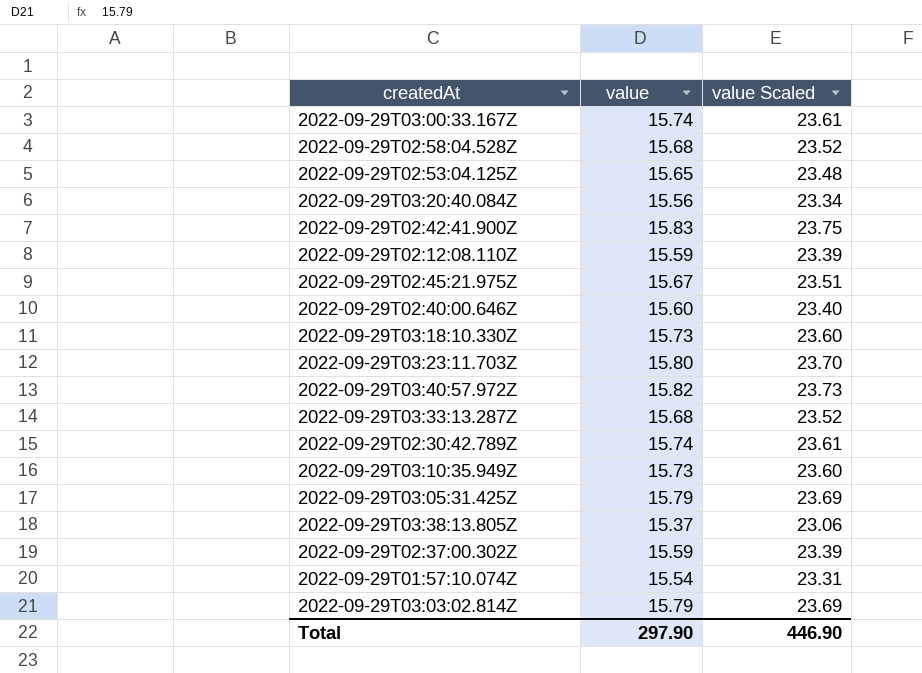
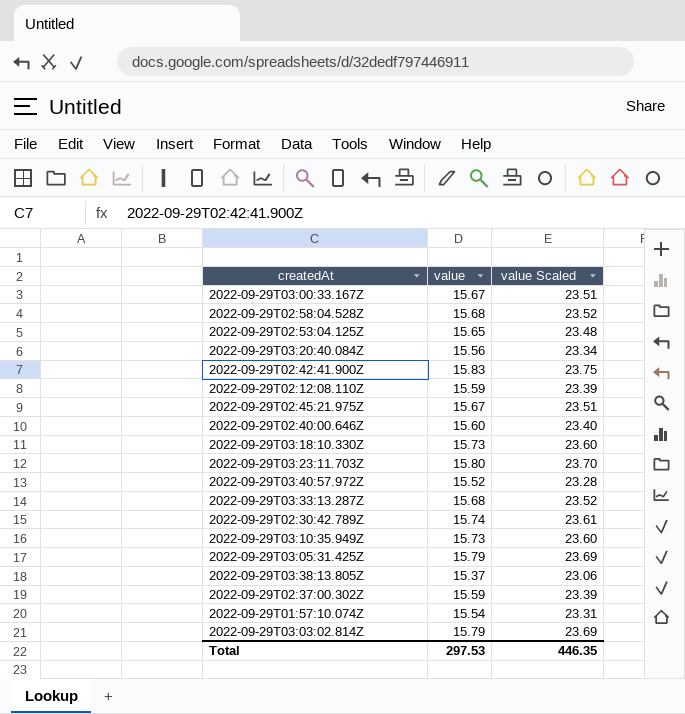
2022-09-29T03:00:33.167Z | value: 15.74 -> 15.67
2022-09-29T03:00:33.167Z | value Scaled: 23.61 -> 23.51
2022-09-29T03:40:57.972Z | value: 15.82 -> 15.52
2022-09-29T03:40:57.972Z | value Scaled: 23.73 -> 23.28
Total | value: 297.90 -> 297.53
Total | value Scaled: 446.90 -> 446.35

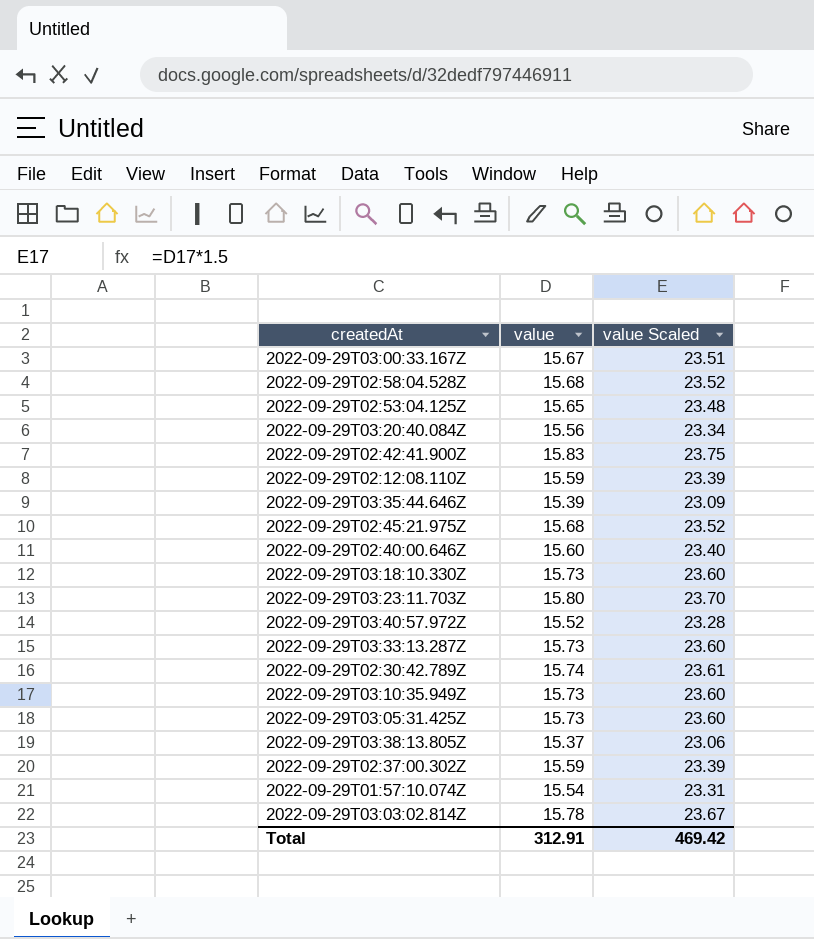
row 2022-09-29T03:35:44.646Z: none -> 15.39 | 23.09
2022-09-29T02:45:21.975Z | value: 15.67 -> 15.68
2022-09-29T02:45:21.975Z | value Scaled: 23.51 -> 23.52
2022-09-29T03:33:13.287Z | value: 15.68 -> 15.73
2022-09-29T03:33:13.287Z | value Scaled: 23.52 -> 23.60
2022-09-29T03:05:31.425Z | value: 15.79 -> 15.73
2022-09-29T03:05:31.425Z | value Scaled: 23.69 -> 23.60
2022-09-29T03:03:02.814Z | value: 15.79 -> 15.78
2022-09-29T03:03:02.814Z | value Scaled: 23.69 -> 23.67
Total | value: 297.53 -> 312.91
Total | value Scaled: 446.35 -> 469.42

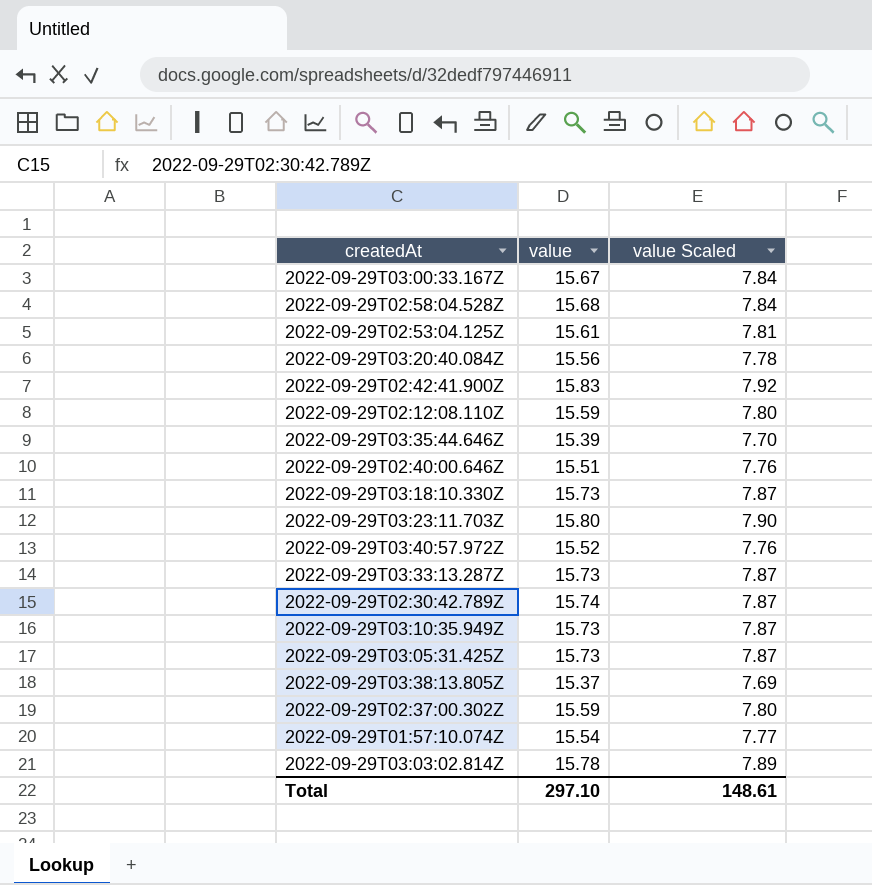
column value Scaled | formula: [value] * 1.5 -> [value] * 0.5
row 2022-09-29T02:45:21.975Z: 15.68 | 23.52 -> none
2022-09-29T02:53:04.125Z | value: 15.65 -> 15.61
2022-09-29T02:40:00.646Z | value: 15.60 -> 15.51
Total | value: 312.91 -> 297.10
Total | value Scaled: 469.42 -> 148.61

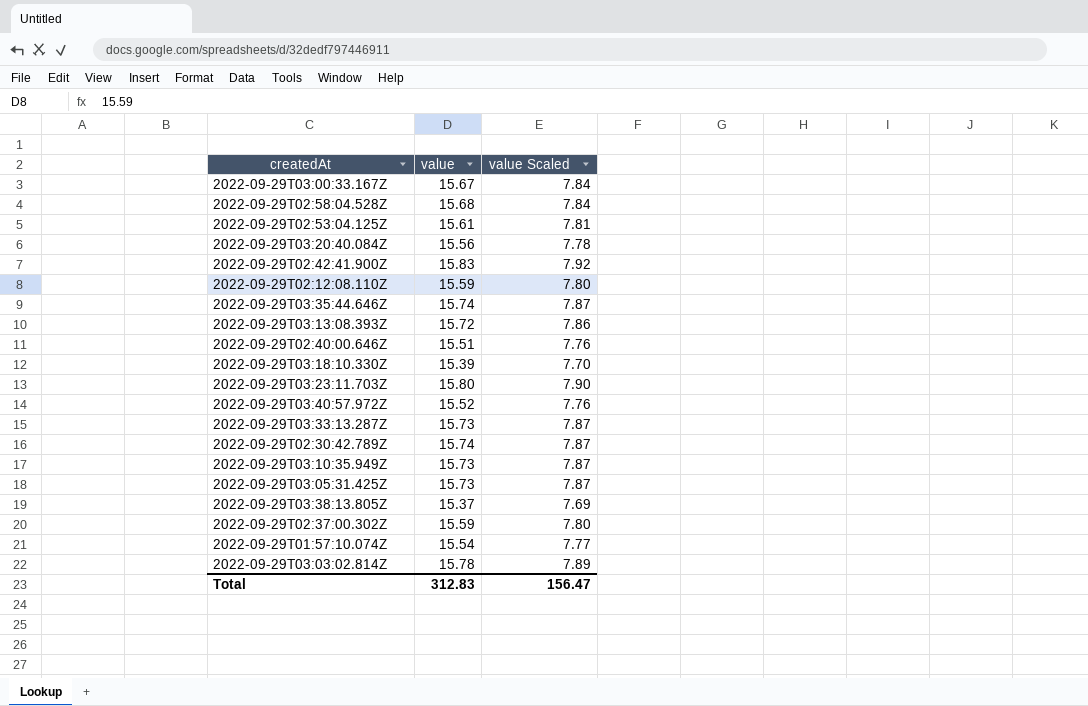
2022-09-29T03:35:44.646Z | value: 15.39 -> 15.74
2022-09-29T03:35:44.646Z | value Scaled: 7.70 -> 7.87
row 2022-09-29T03:13:08.393Z: none -> 15.72 | 7.86
2022-09-29T03:18:10.330Z | value: 15.73 -> 15.39
2022-09-29T03:18:10.330Z | value Scaled: 7.87 -> 7.70
Total | value: 297.10 -> 312.83
Total | value Scaled: 148.61 -> 156.47

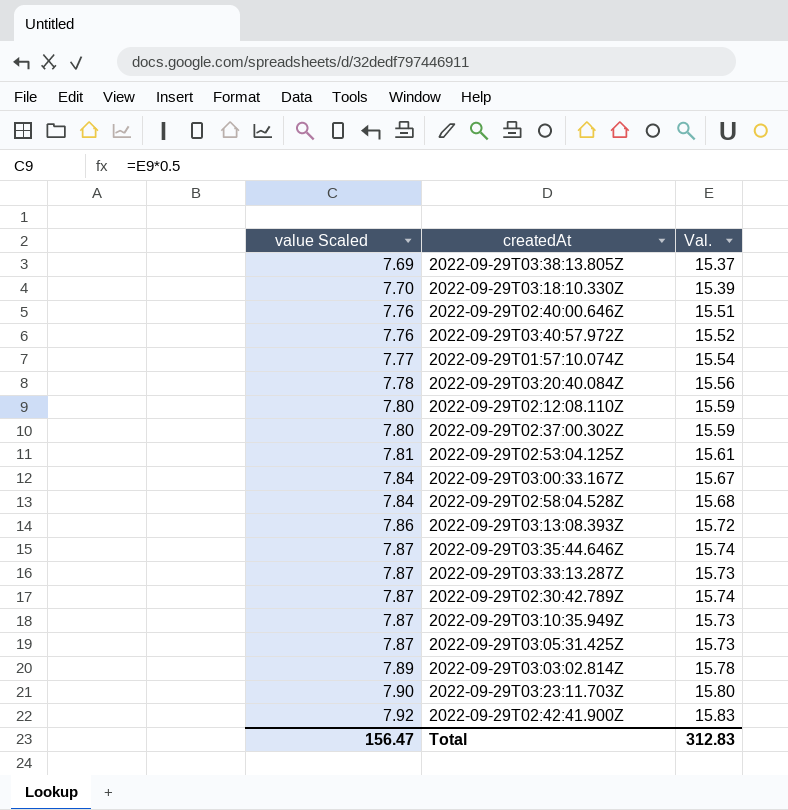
row order: none -> value Scaled ascending
column value Scaled | position: 3 -> 1
column name: value -> Val.

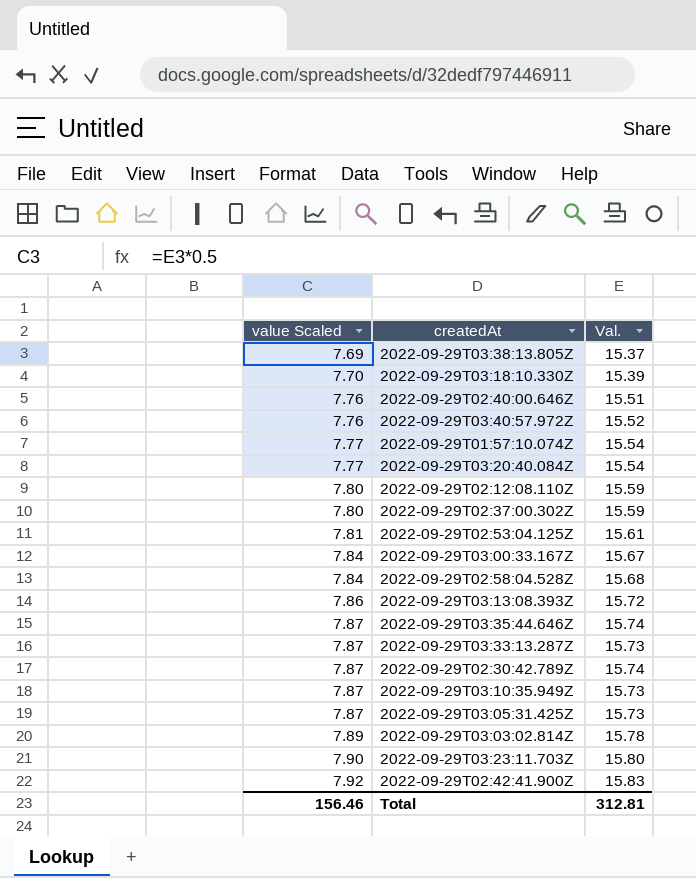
2022-09-29T03:20:40.084Z | value Scaled: 7.78 -> 7.77
2022-09-29T03:20:40.084Z | Val.: 15.56 -> 15.54
Total | value Scaled: 156.47 -> 156.46
Total | Val.: 312.83 -> 312.81

